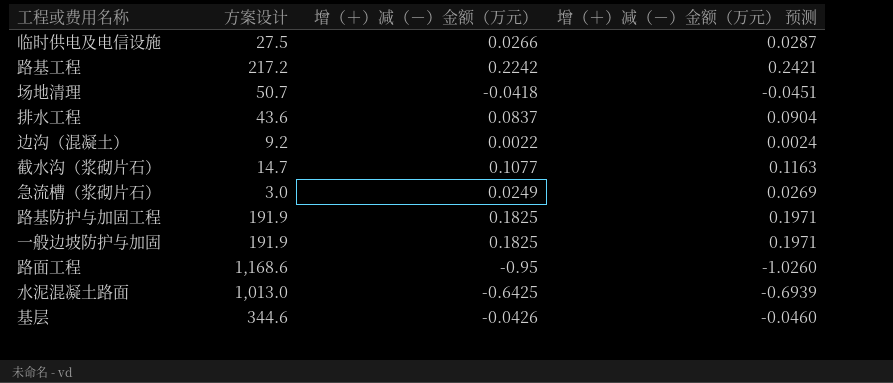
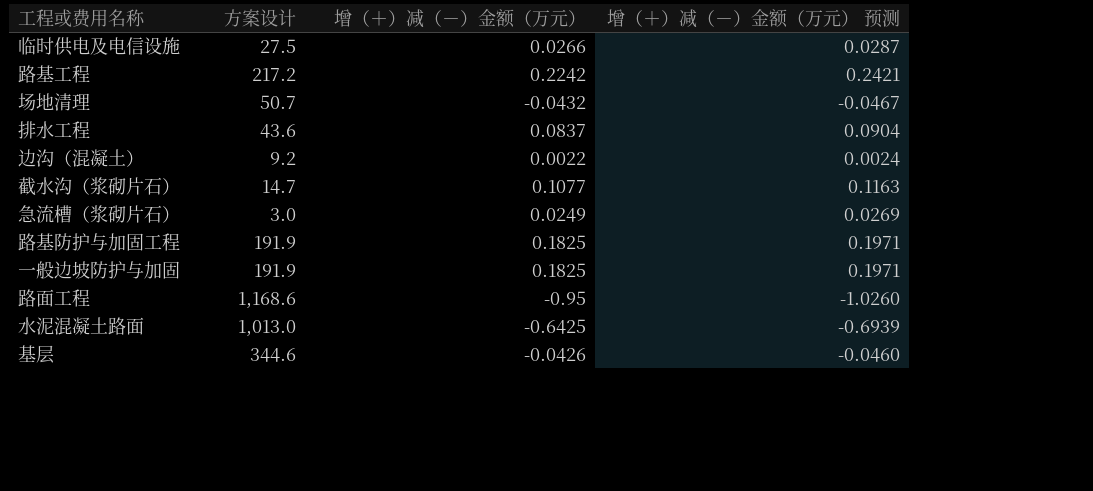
场地清理 | 增（＋）减（－）金额（万元）: -0.0418 -> -0.0432
场地清理 | 增（＋）减（－）金额（万元） 预测: -0.0451 -> -0.0467

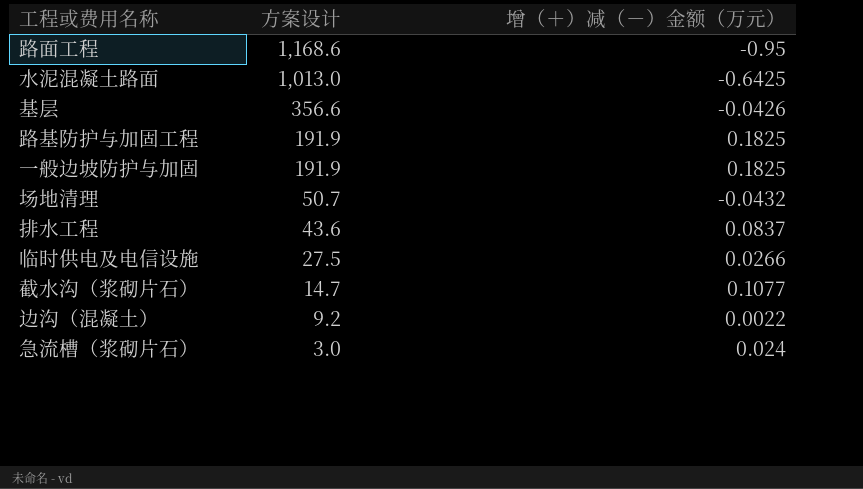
row order: none -> 方案设计 descending
column 增（＋）减（－）金额（万元） 预测 | formula: [增（＋）减（－）金额（万元）] * 1.08 -> none
row 路基工程: 217.2 | 0.2242 | 0.2421 -> none
基层 | 方案设计: 344.6 -> 356.6
急流槽（浆砌片石） | 增（＋）减（－）金额（万元）: 0.0249 -> 0.024

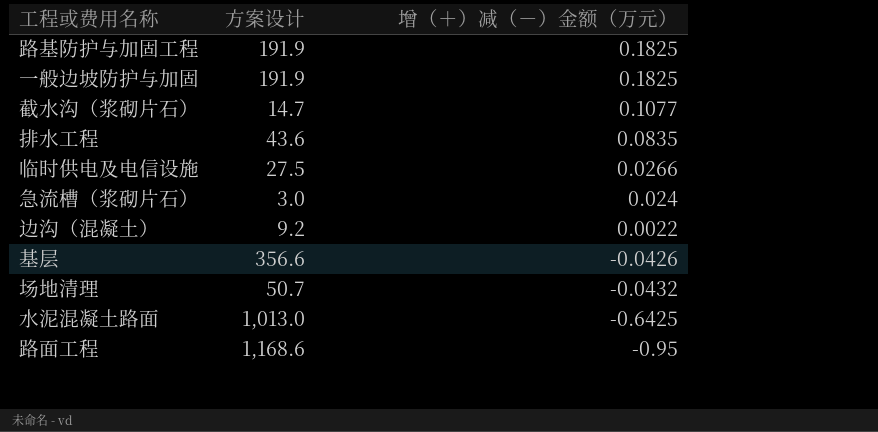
row order: 方案设计 descending -> 增（＋）减（－）金额（万元） descending
排水工程 | 增（＋）减（－）金额（万元）: 0.0837 -> 0.0835

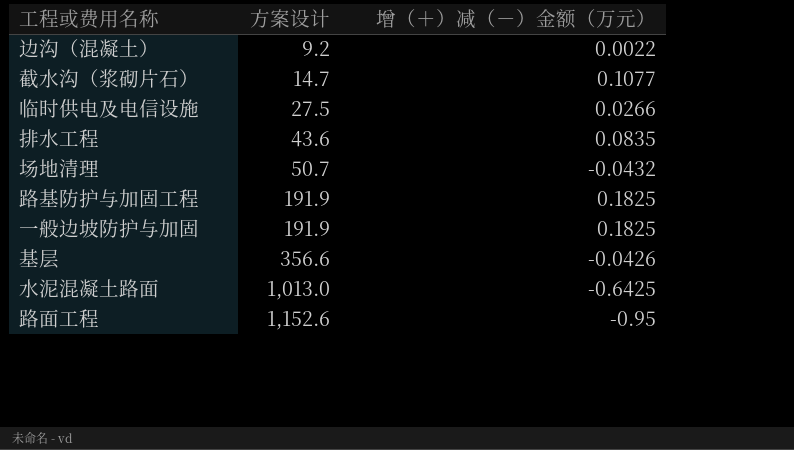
row order: 增（＋）减（－）金额（万元） descending -> 方案设计 ascending
row 急流槽（浆砌片石）: 3.0 | 0.024 -> none
路面工程 | 方案设计: 1,168.6 -> 1,152.6

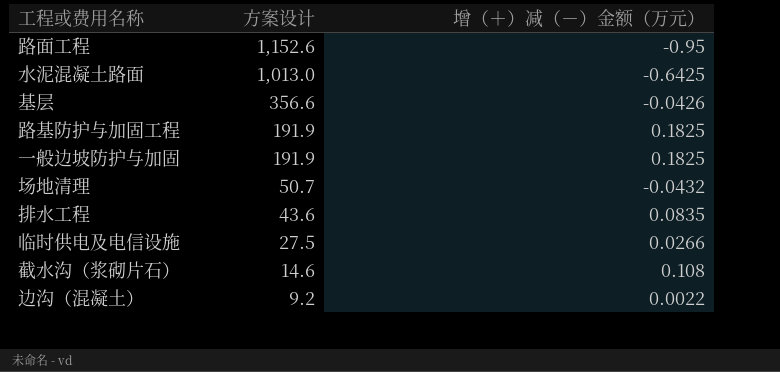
row order: 方案设计 ascending -> 方案设计 descending
截水沟（浆砌片石） | 方案设计: 14.7 -> 14.6
截水沟（浆砌片石） | 增（＋）减（－）金额（万元）: 0.1077 -> 0.108

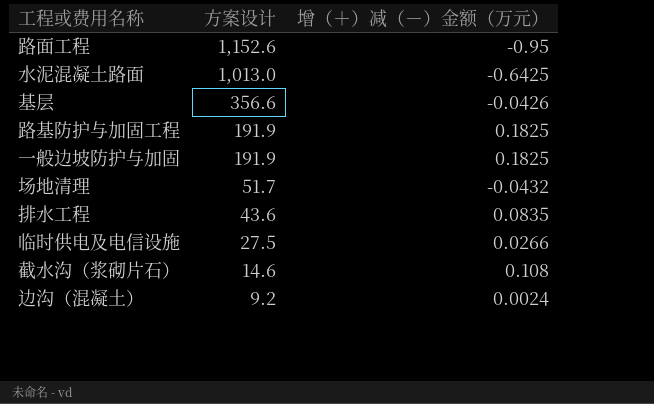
场地清理 | 方案设计: 50.7 -> 51.7
边沟（混凝土） | 增（＋）减（－）金额（万元）: 0.0022 -> 0.0024

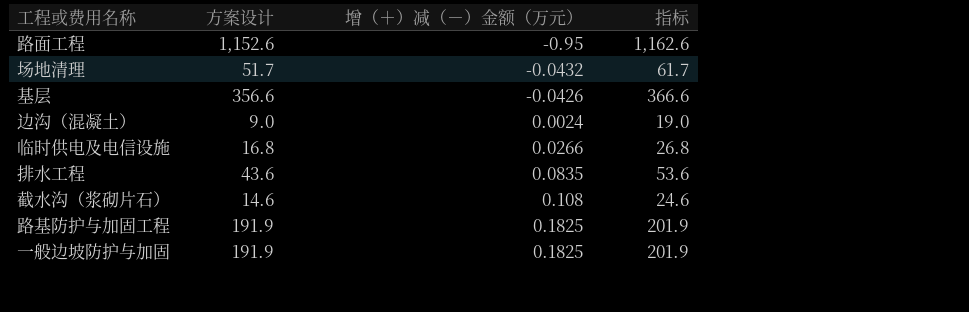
row order: 方案设计 descending -> 增（＋）减（－）金额（万元） ascending
column 指标 | formula: none -> [方案设计] + 10
row 水泥混凝土路面: 1,013.0 | -0.6425 -> none
边沟（混凝土） | 方案设计: 9.2 -> 9.0
临时供电及电信设施 | 方案设计: 27.5 -> 16.8

